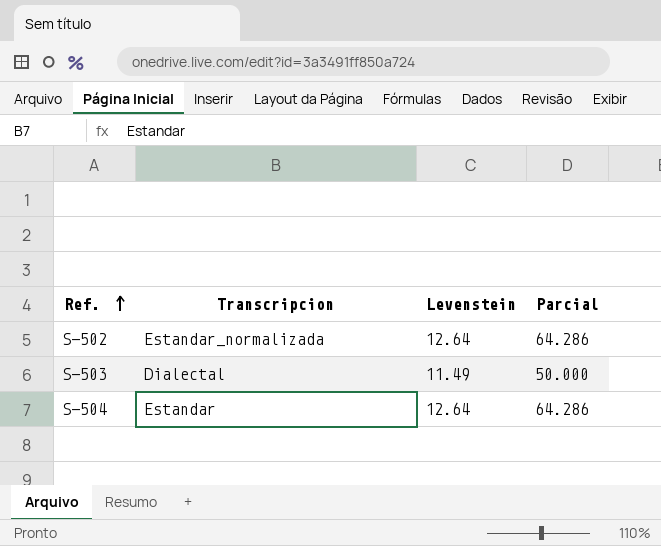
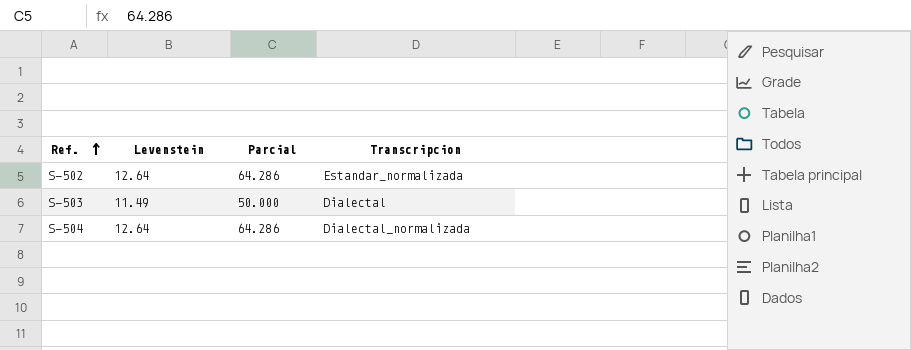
column Transcripcion | position: 2 -> 4
S-504 | Transcripcion: Estandar -> Dialectal_normalizada

